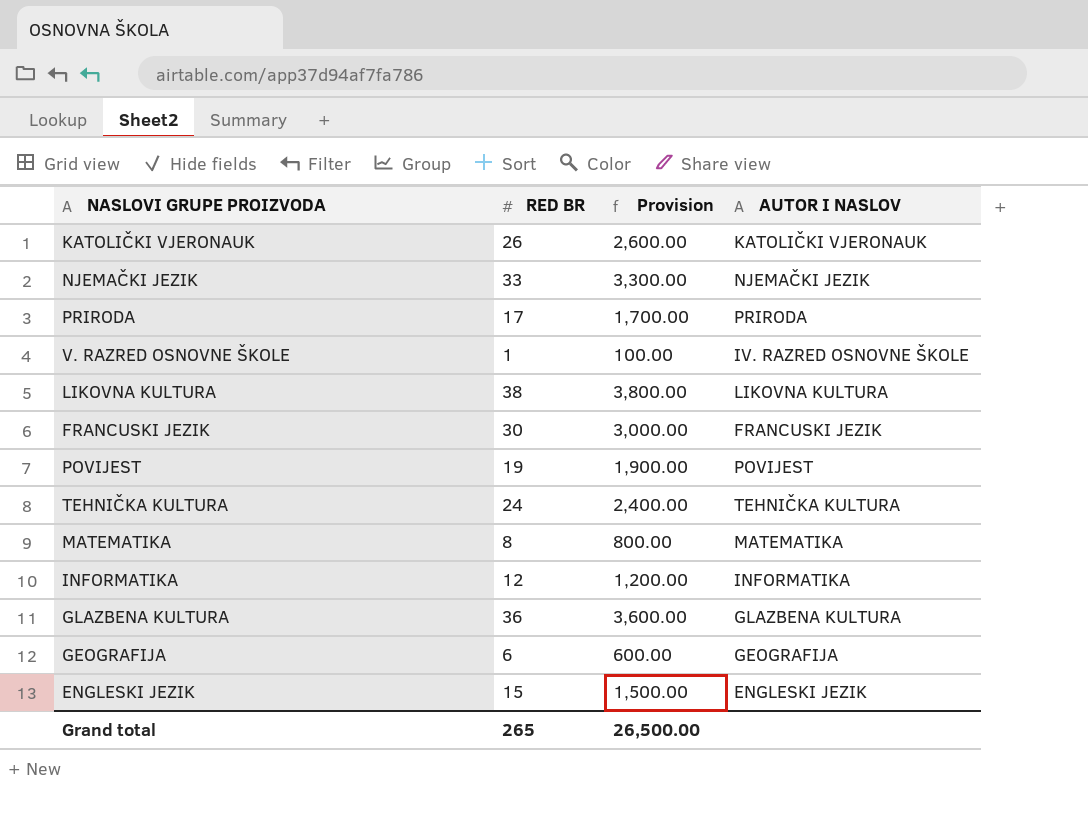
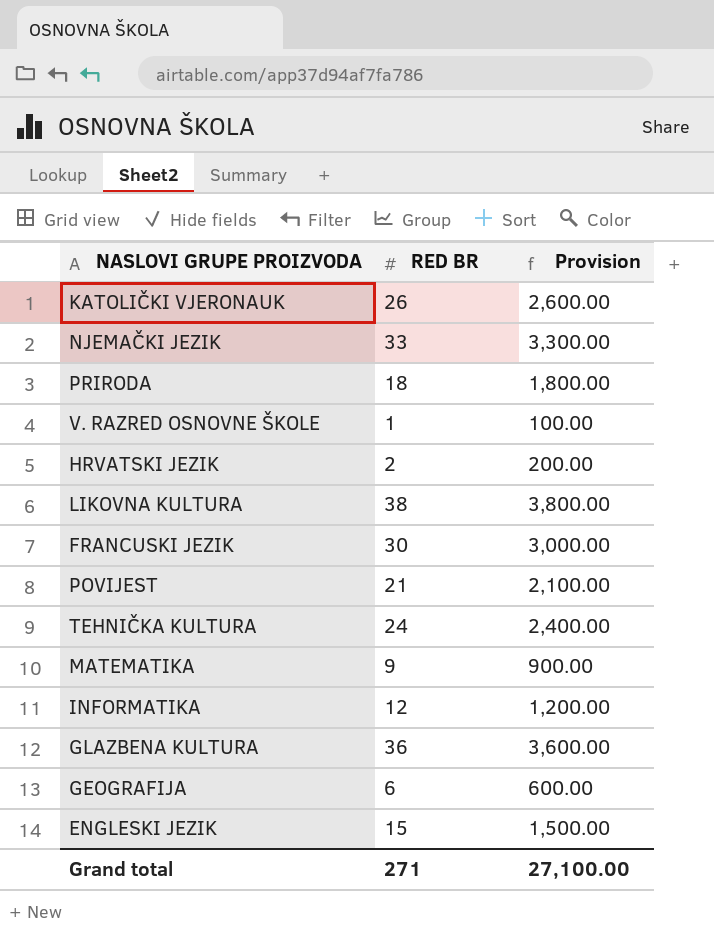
column AUTOR I NASLOV | position: 4 -> none
PRIRODA | RED BR: 17 -> 18
PRIRODA | Provision: 1,700.00 -> 1,800.00
row HRVATSKI JEZIK: none -> 2 | 200.00
POVIJEST | RED BR: 19 -> 21
POVIJEST | Provision: 1,900.00 -> 2,100.00
MATEMATIKA | RED BR: 8 -> 9
MATEMATIKA | Provision: 800.00 -> 900.00
Grand total | RED BR: 265 -> 271
Grand total | Provision: 26,500.00 -> 27,100.00

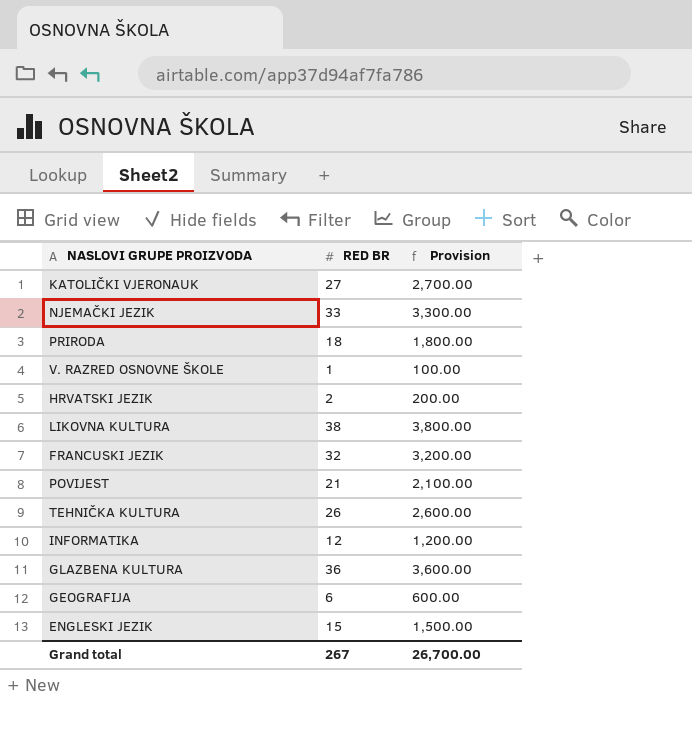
row MATEMATIKA: 9 | 900.00 -> none
KATOLIČKI VJERONAUK | RED BR: 26 -> 27
KATOLIČKI VJERONAUK | Provision: 2,600.00 -> 2,700.00
FRANCUSKI JEZIK | RED BR: 30 -> 32
FRANCUSKI JEZIK | Provision: 3,000.00 -> 3,200.00
TEHNIČKA KULTURA | RED BR: 24 -> 26
TEHNIČKA KULTURA | Provision: 2,400.00 -> 2,600.00
Grand total | RED BR: 271 -> 267
Grand total | Provision: 27,100.00 -> 26,700.00

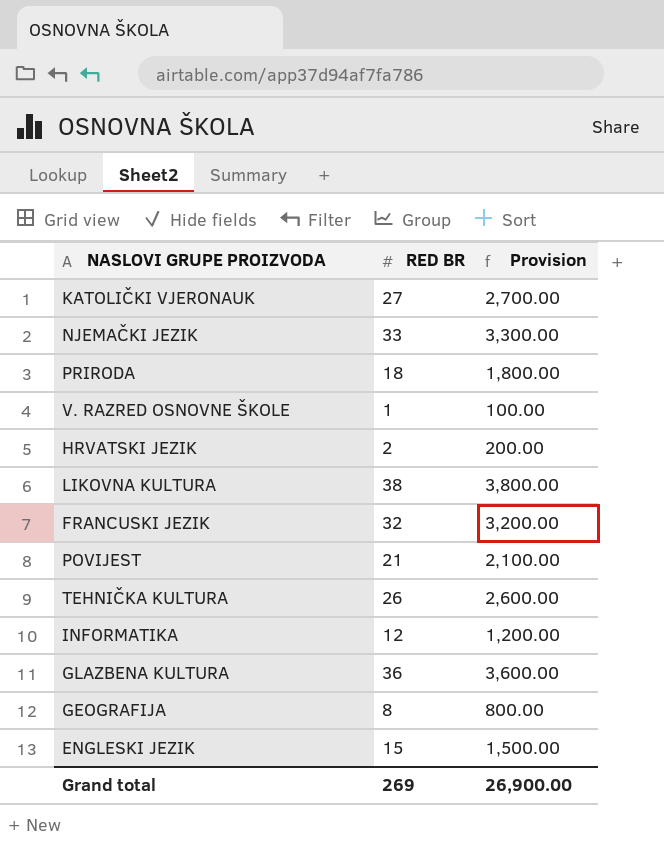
GEOGRAFIJA | RED BR: 6 -> 8
GEOGRAFIJA | Provision: 600.00 -> 800.00
Grand total | RED BR: 267 -> 269
Grand total | Provision: 26,700.00 -> 26,900.00

